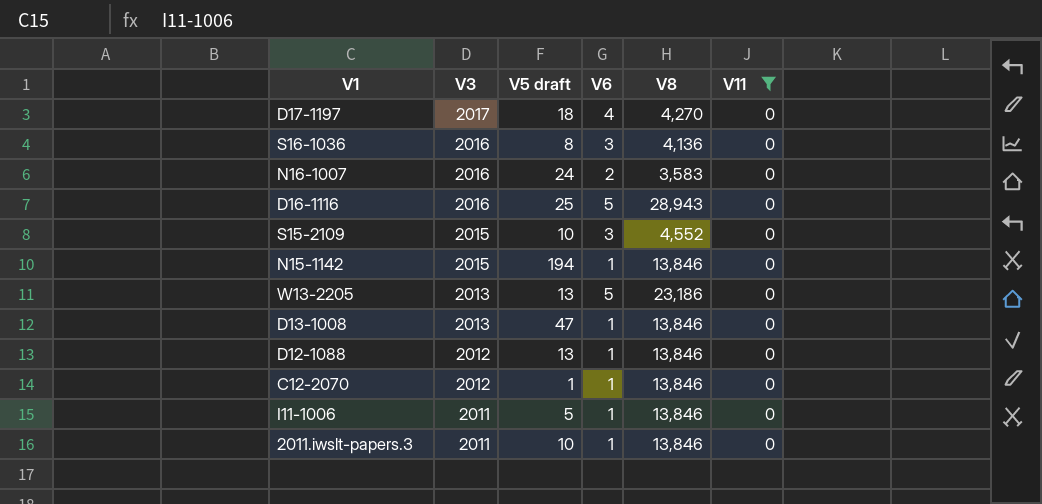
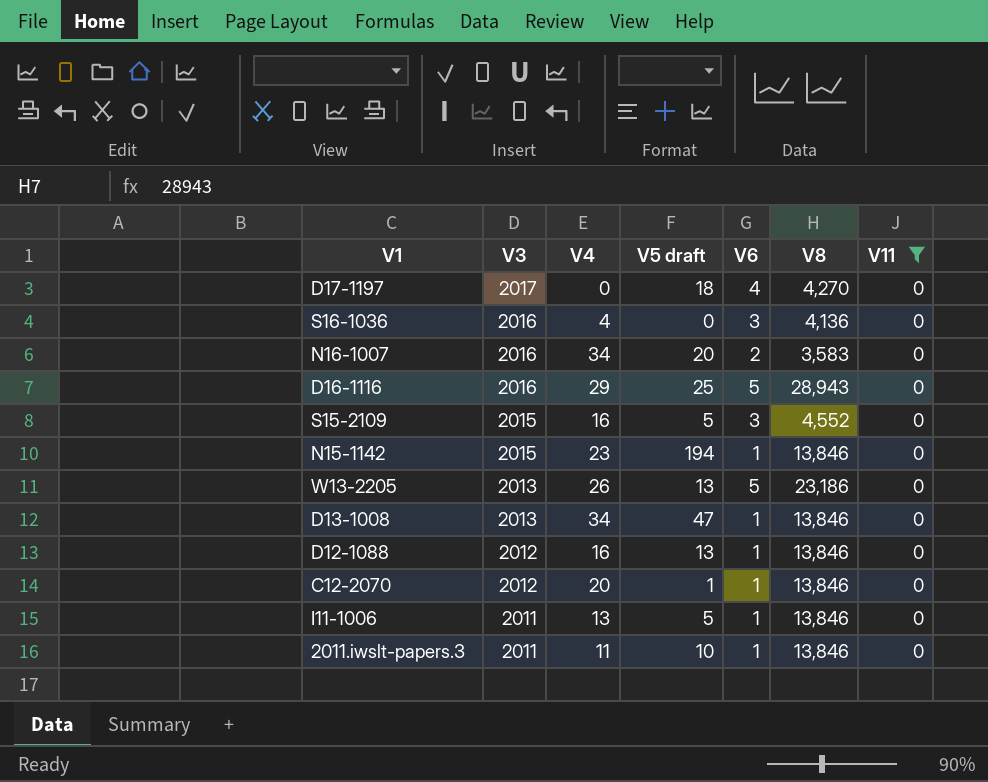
column V4 | position: none -> 3
S16-1036 | V5 draft: 8 -> 0
N16-1007 | V5 draft: 24 -> 20
S15-2109 | V5 draft: 10 -> 5

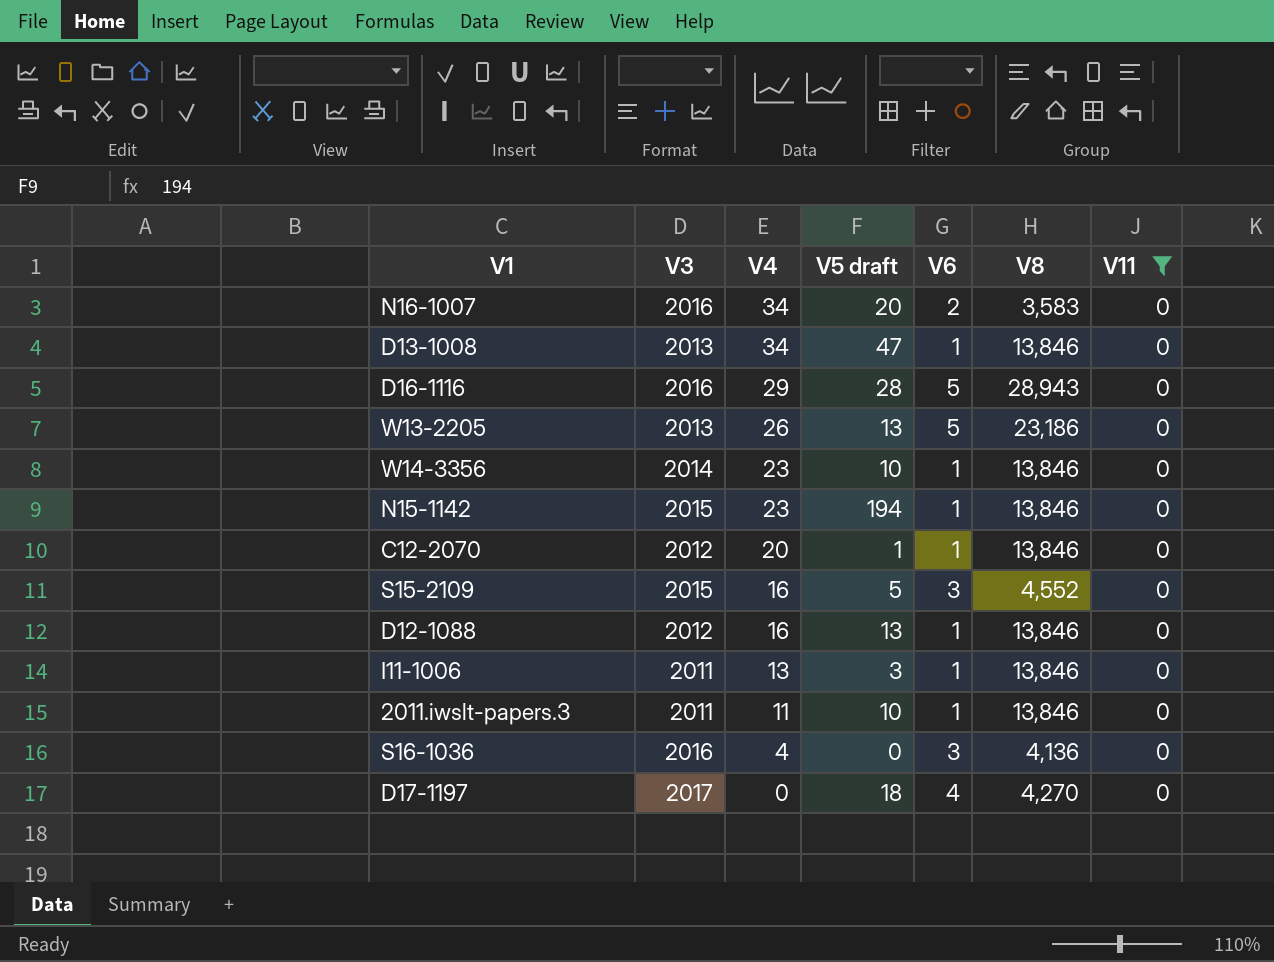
row order: V3 descending -> V4 descending
D16-1116 | V5 draft: 25 -> 28
row W14-3356: none -> 2014 | 23 | 10 | 1 | 13,846 | 0
I11-1006 | V5 draft: 5 -> 3

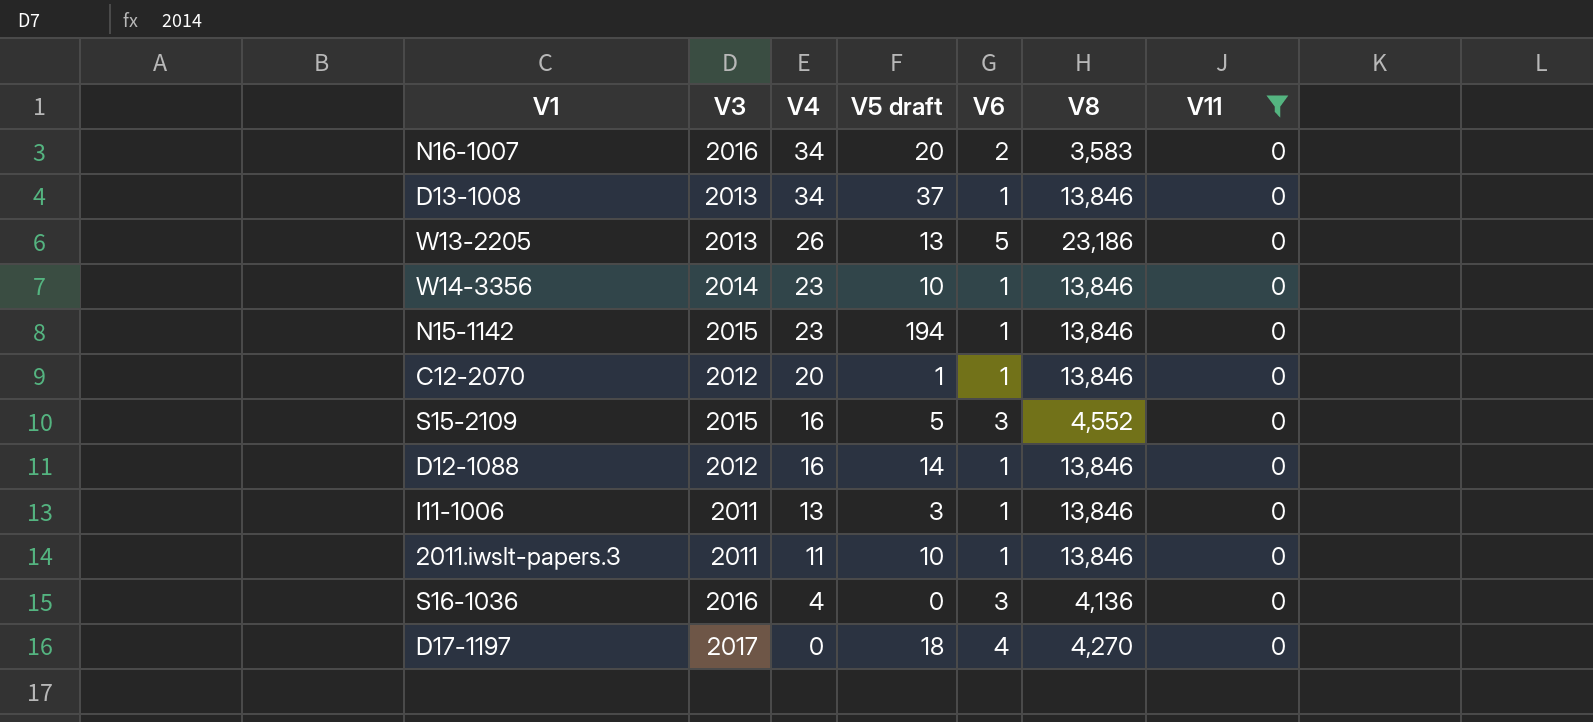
row D16-1116: 2016 | 29 | 28 | 5 | 28,943 | 0 -> none
D13-1008 | V5 draft: 47 -> 37
D12-1088 | V5 draft: 13 -> 14

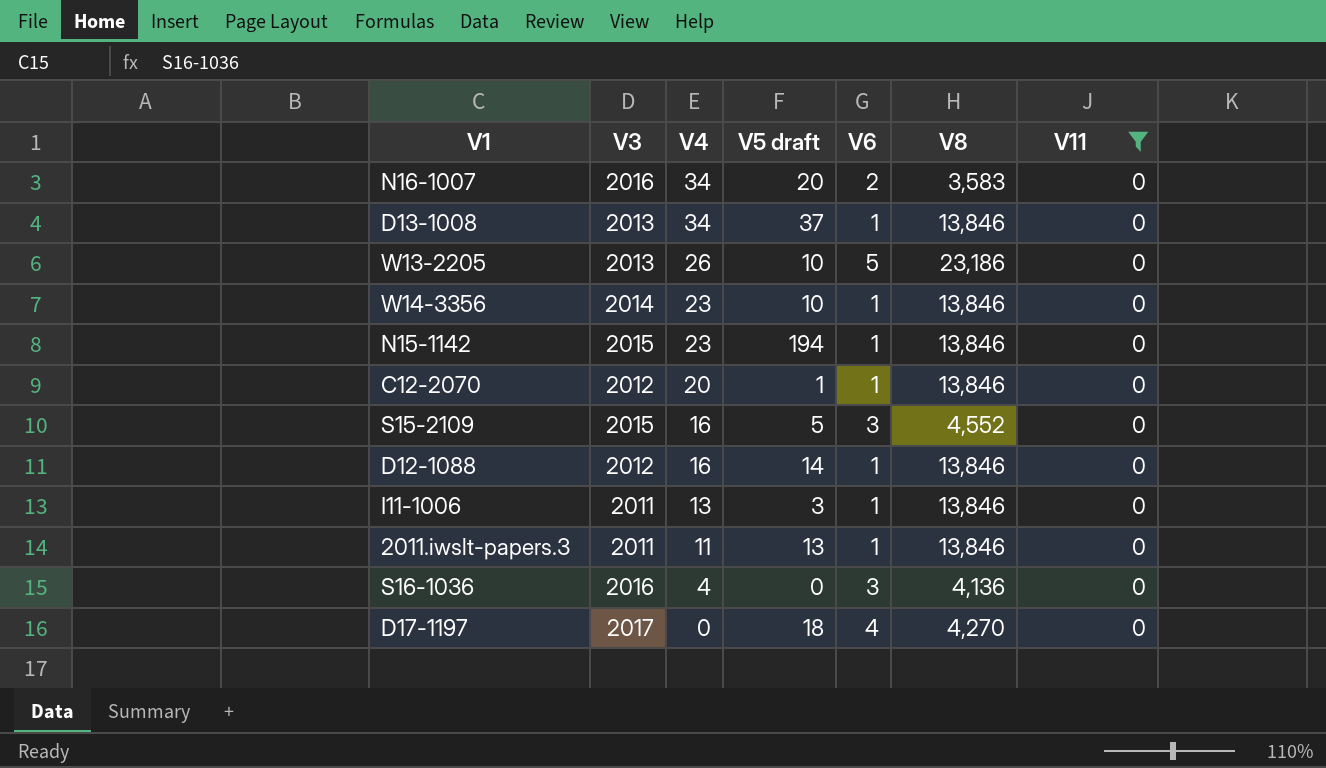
W13-2205 | V5 draft: 13 -> 10
2011.iwslt-papers.3 | V5 draft: 10 -> 13

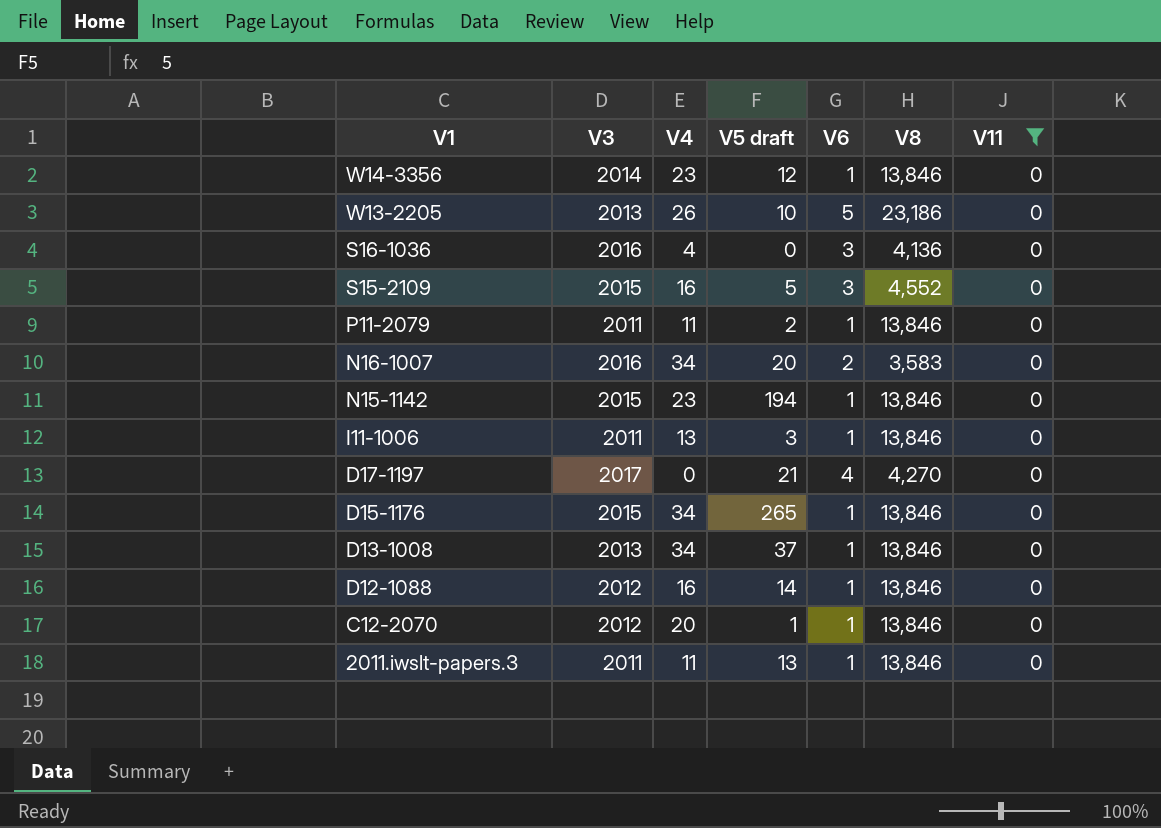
row order: V4 descending -> V1 descending
W14-3356 | V5 draft: 10 -> 12
row P11-2079: none -> 2011 | 11 | 2 | 1 | 13,846 | 0
D17-1197 | V5 draft: 18 -> 21
row D15-1176: none -> 2015 | 34 | 265 | 1 | 13,846 | 0

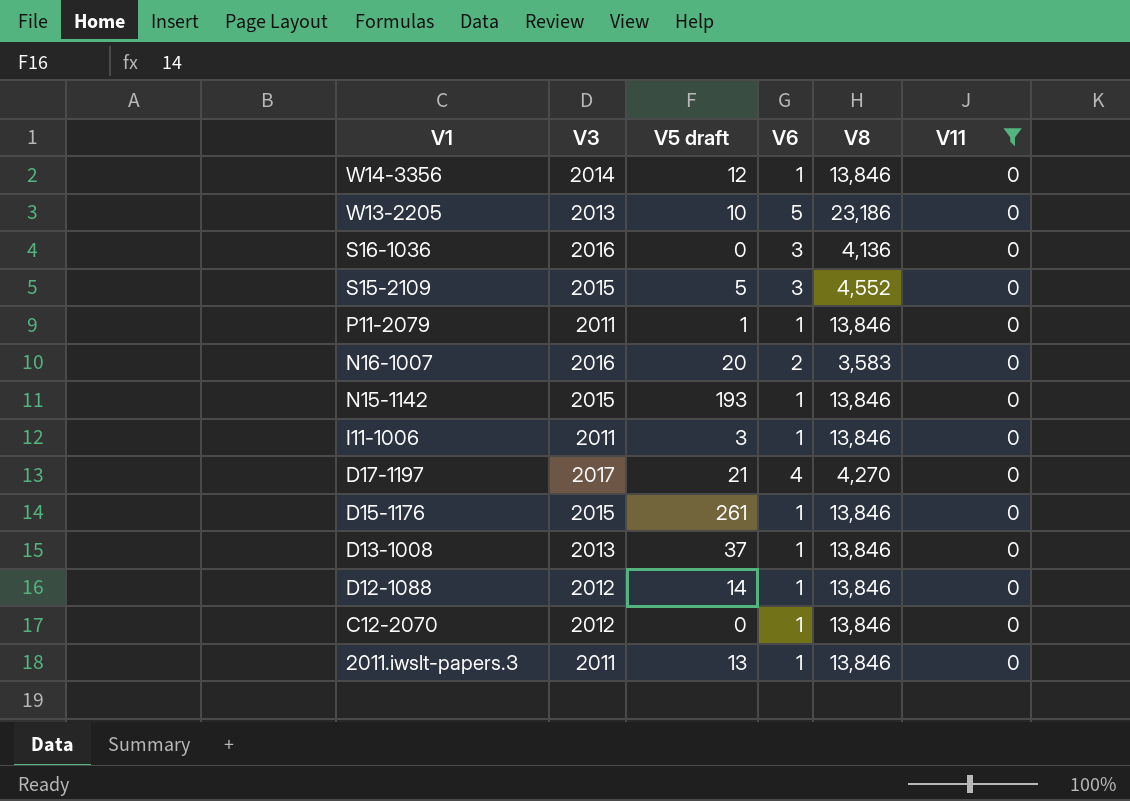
column V4 | position: 3 -> none
P11-2079 | V5 draft: 2 -> 1
N15-1142 | V5 draft: 194 -> 193
D15-1176 | V5 draft: 265 -> 261
C12-2070 | V5 draft: 1 -> 0

